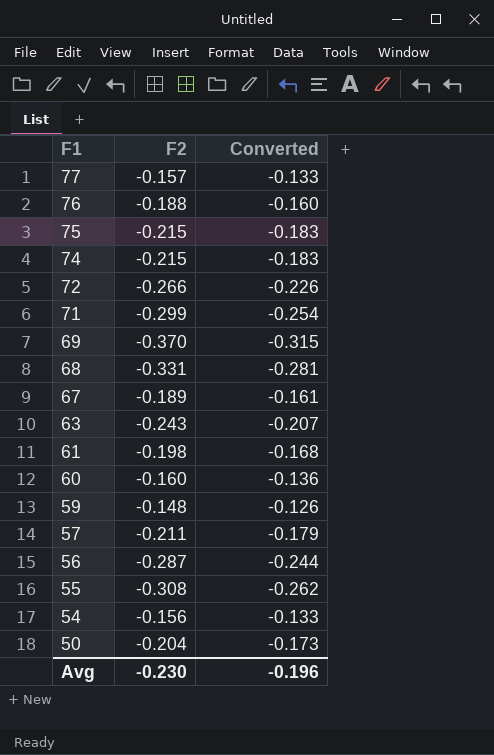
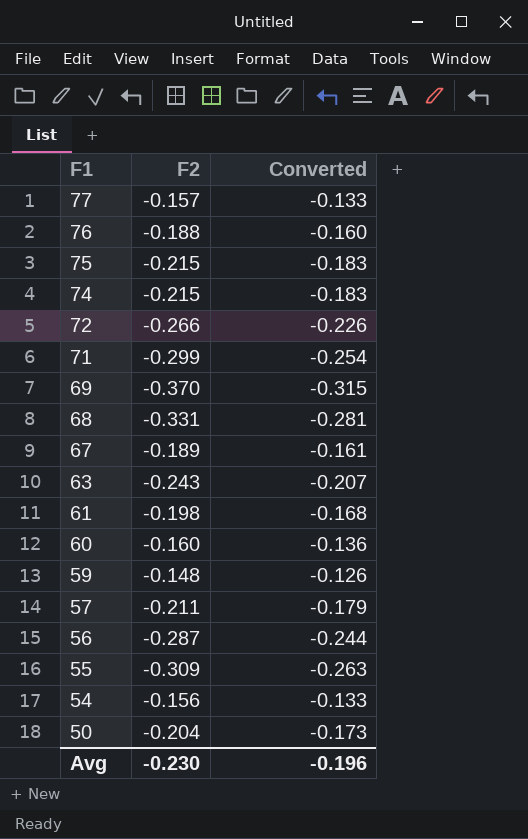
55 | F2: -0.308 -> -0.309
55 | Converted: -0.262 -> -0.263

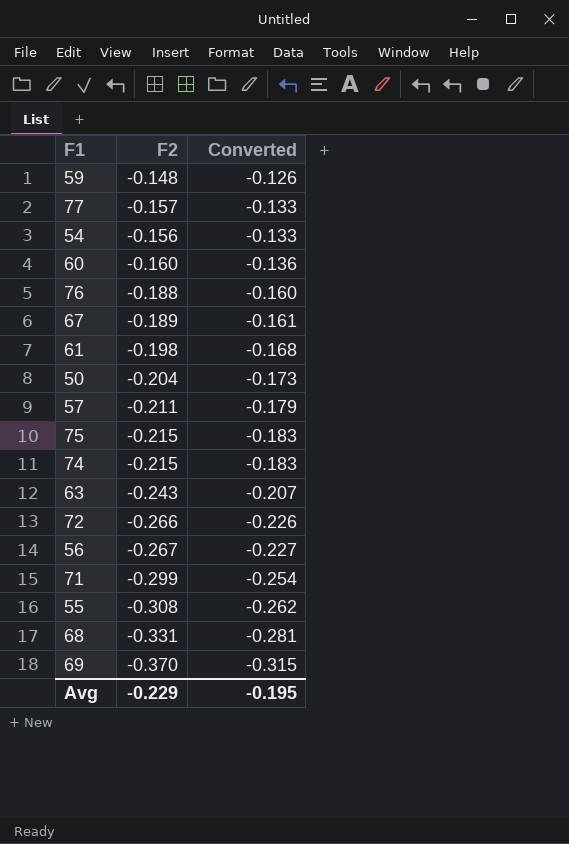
row order: F1 descending -> Converted descending
56 | F2: -0.287 -> -0.267
56 | Converted: -0.244 -> -0.227
55 | F2: -0.309 -> -0.308
55 | Converted: -0.263 -> -0.262
Avg | F2: -0.230 -> -0.229
Avg | Converted: -0.196 -> -0.195

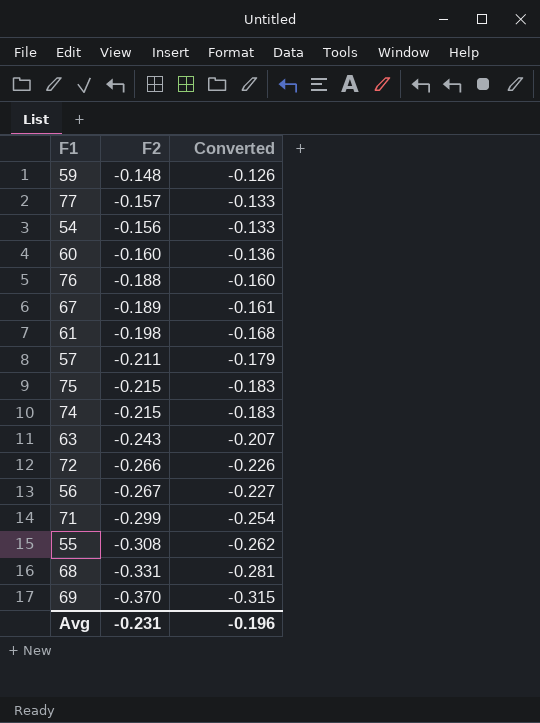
row 50: -0.204 | -0.173 -> none
Avg | F2: -0.229 -> -0.231
Avg | Converted: -0.195 -> -0.196

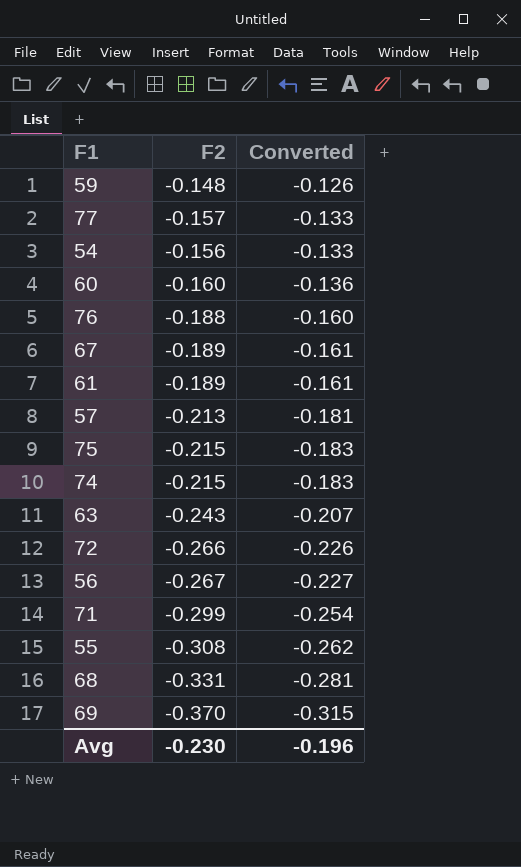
61 | F2: -0.198 -> -0.189
61 | Converted: -0.168 -> -0.161
57 | F2: -0.211 -> -0.213
57 | Converted: -0.179 -> -0.181
Avg | F2: -0.231 -> -0.230

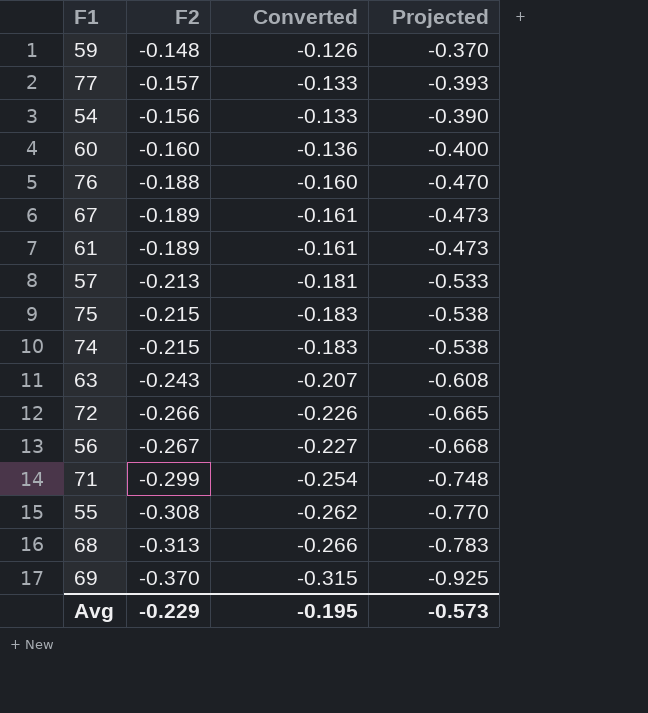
column Projected | formula: none -> [F2] * 2.5
68 | F2: -0.331 -> -0.313
68 | Converted: -0.281 -> -0.266
Avg | F2: -0.230 -> -0.229
Avg | Converted: -0.196 -> -0.195

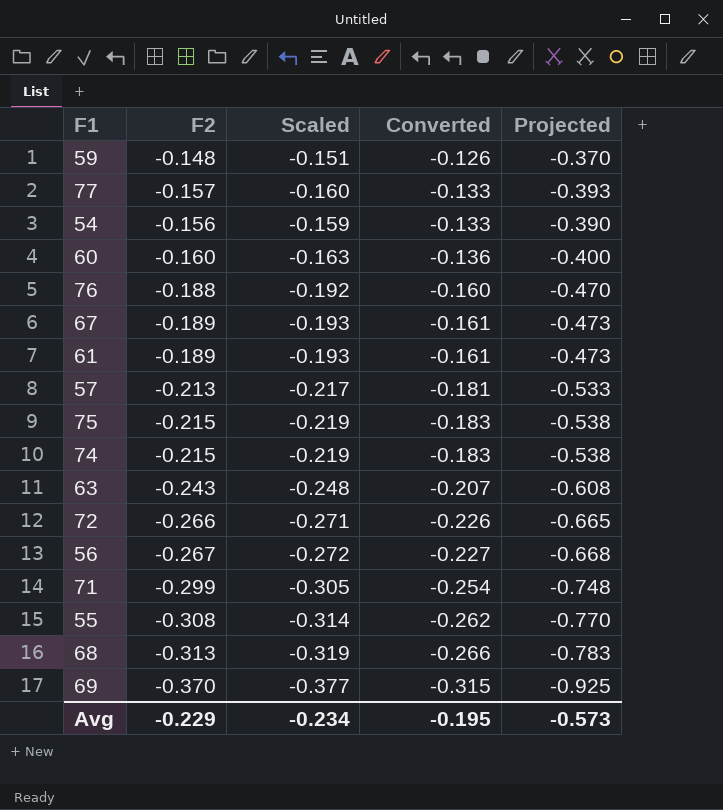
column Scaled | formula: none -> [F2] * 1.02

